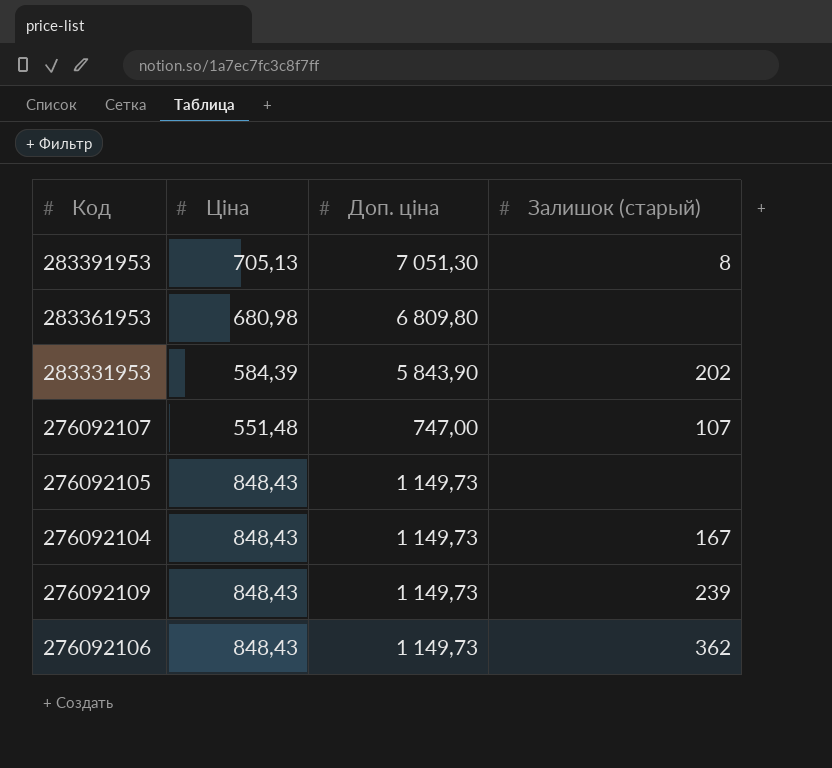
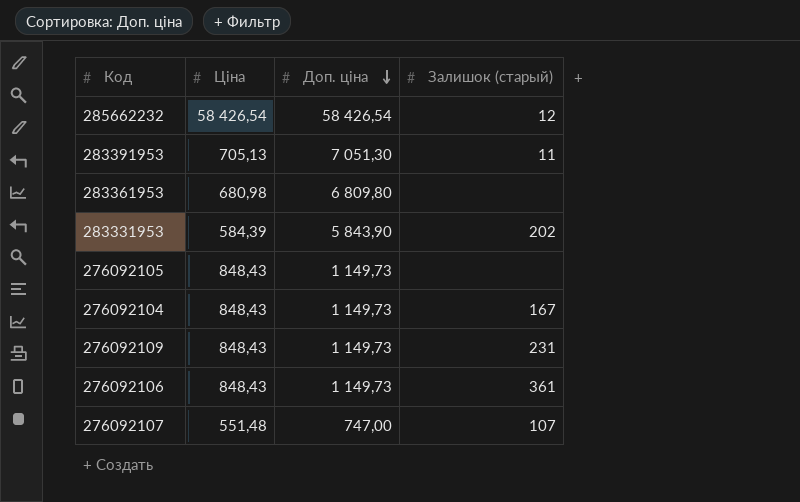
row order: none -> Доп. ціна descending
row 285662232: none -> 58 426,54 | 58 426,54 | 12
283391953 | Залишок (старый): 8 -> 11
276092109 | Залишок (старый): 239 -> 231
276092106 | Залишок (старый): 362 -> 361

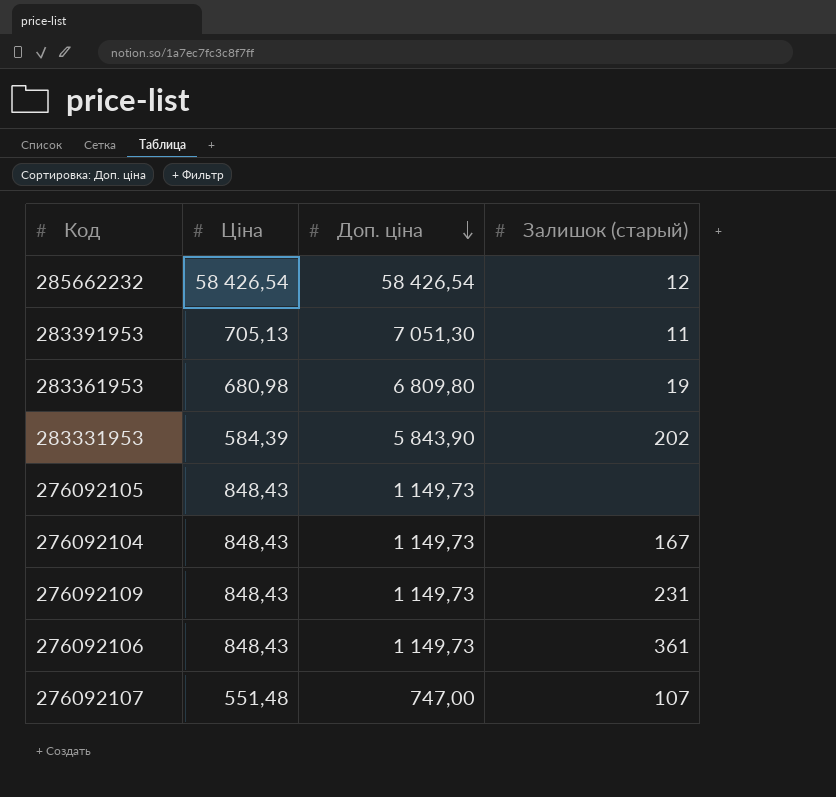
283361953 | Залишок (старый): none -> 19

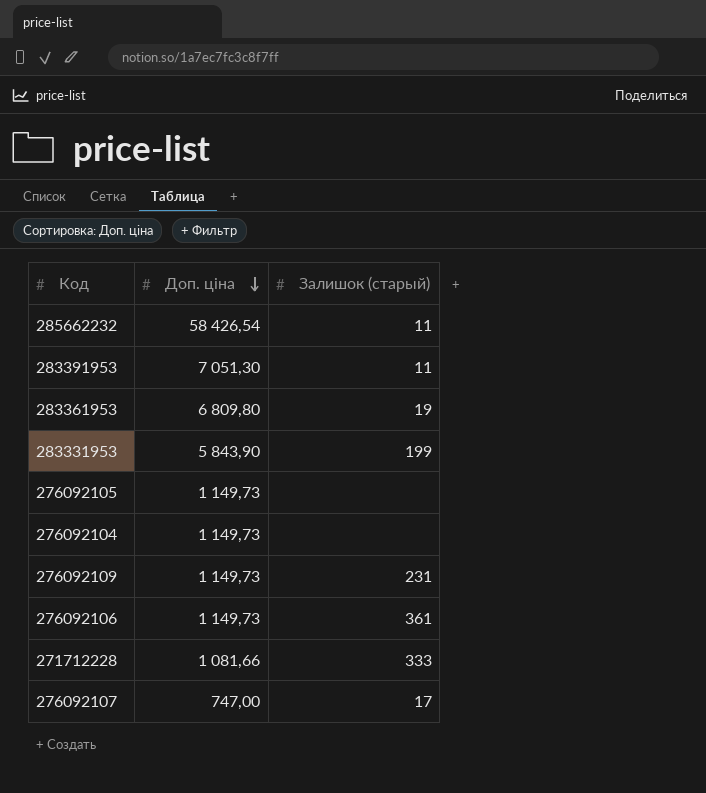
column Ціна | position: 2 -> none
285662232 | Залишок (старый): 12 -> 11
283331953 | Залишок (старый): 202 -> 199
276092104 | Залишок (старый): 167 -> none
row 271712228: none -> 1 081,66 | 333
276092107 | Залишок (старый): 107 -> 17

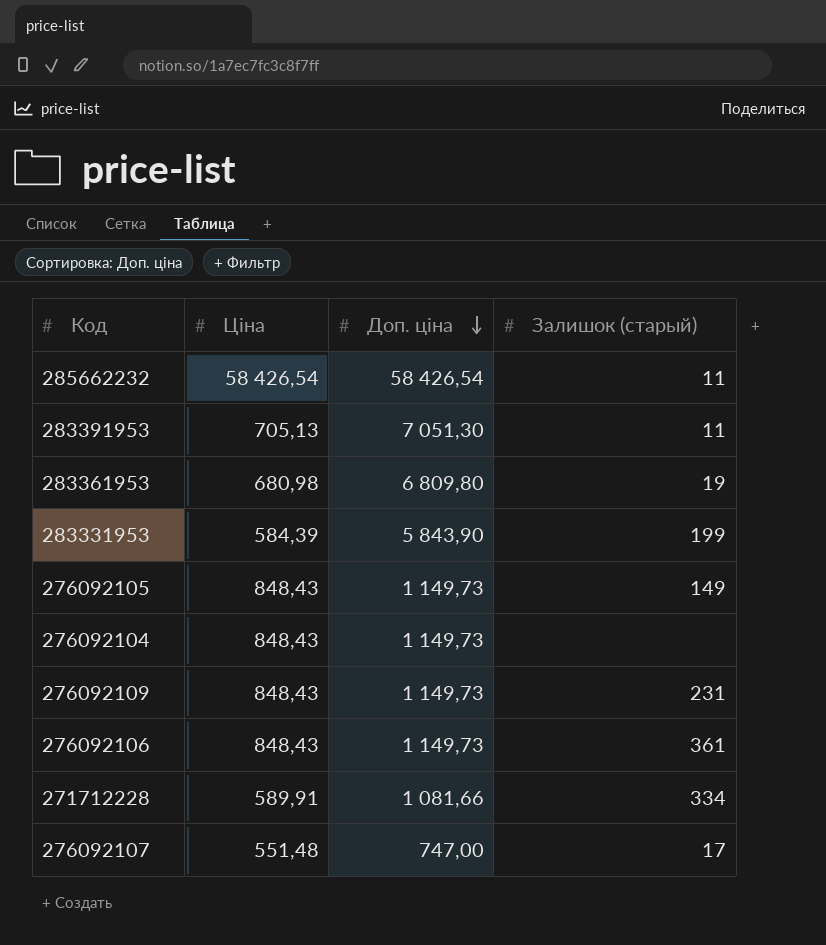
column Ціна | position: none -> 2
276092105 | Залишок (старый): none -> 149
271712228 | Залишок (старый): 333 -> 334

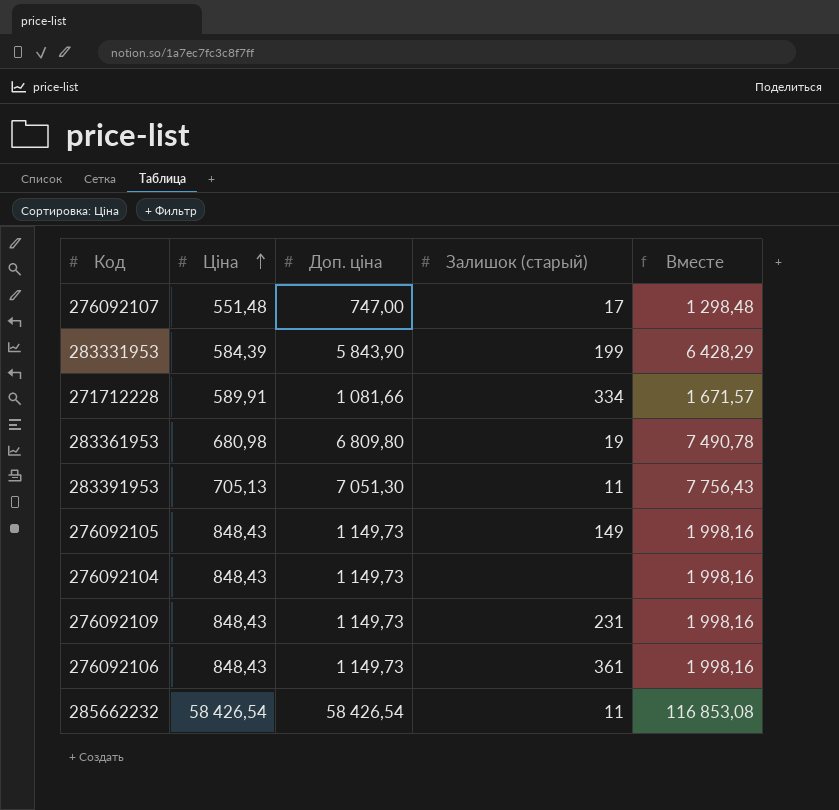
row order: Доп. ціна descending -> Ціна ascending
column Вместе | formula: none -> [Ціна] + [Доп. ціна]

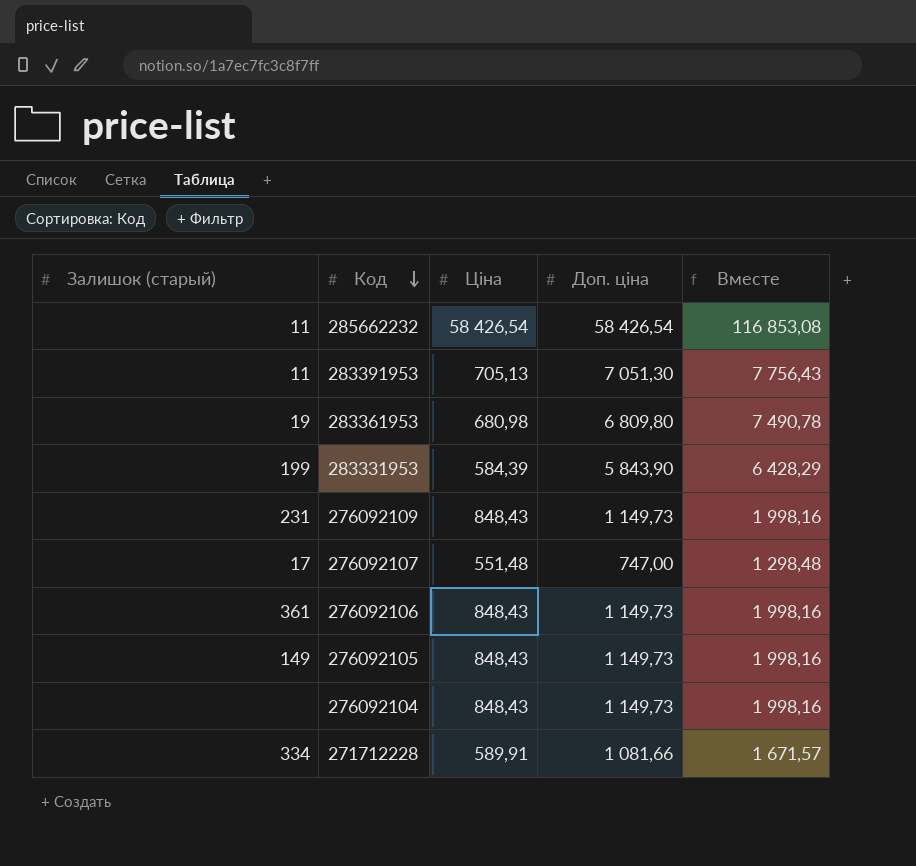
row order: Ціна ascending -> Код descending
column Залишок (старый) | position: 4 -> 1

